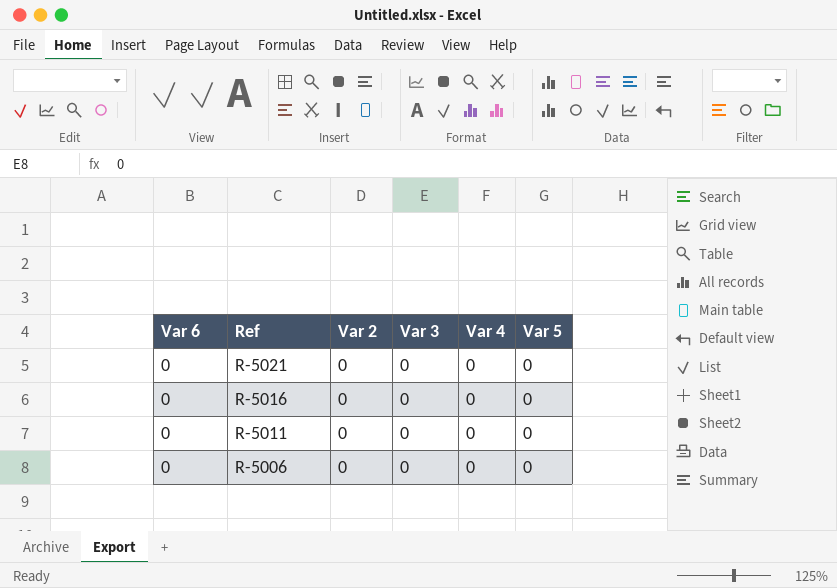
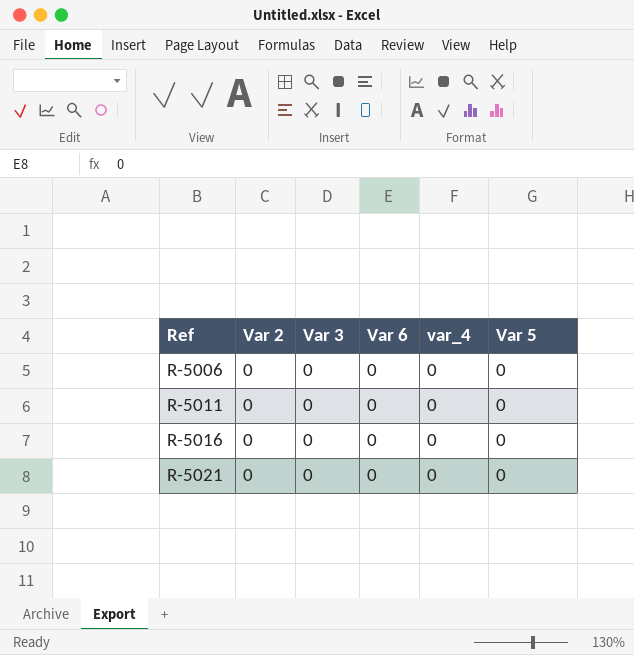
row order: Ref descending -> Ref ascending
column Var 6 | position: 1 -> 4
column name: Var 4 -> var_4

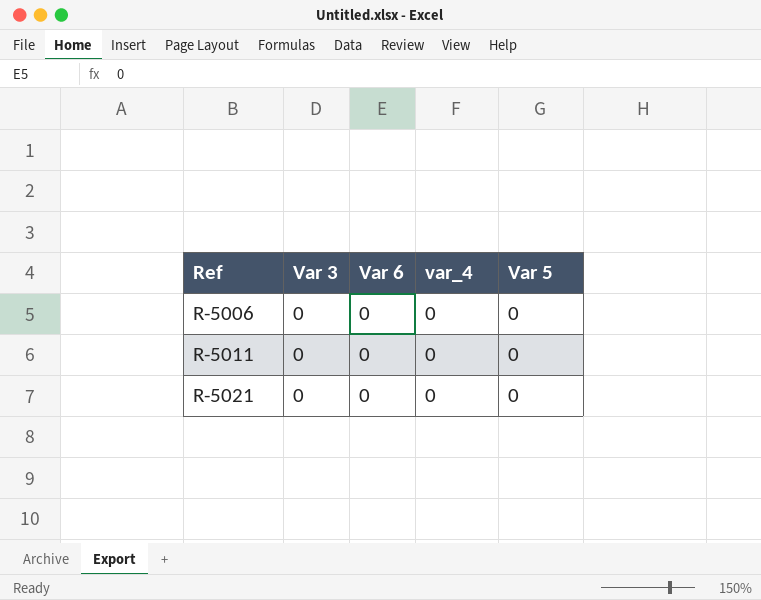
column Var 2 | position: 2 -> none
row R-5016: 0 | 0 | 0 | 0 | 0 -> none

